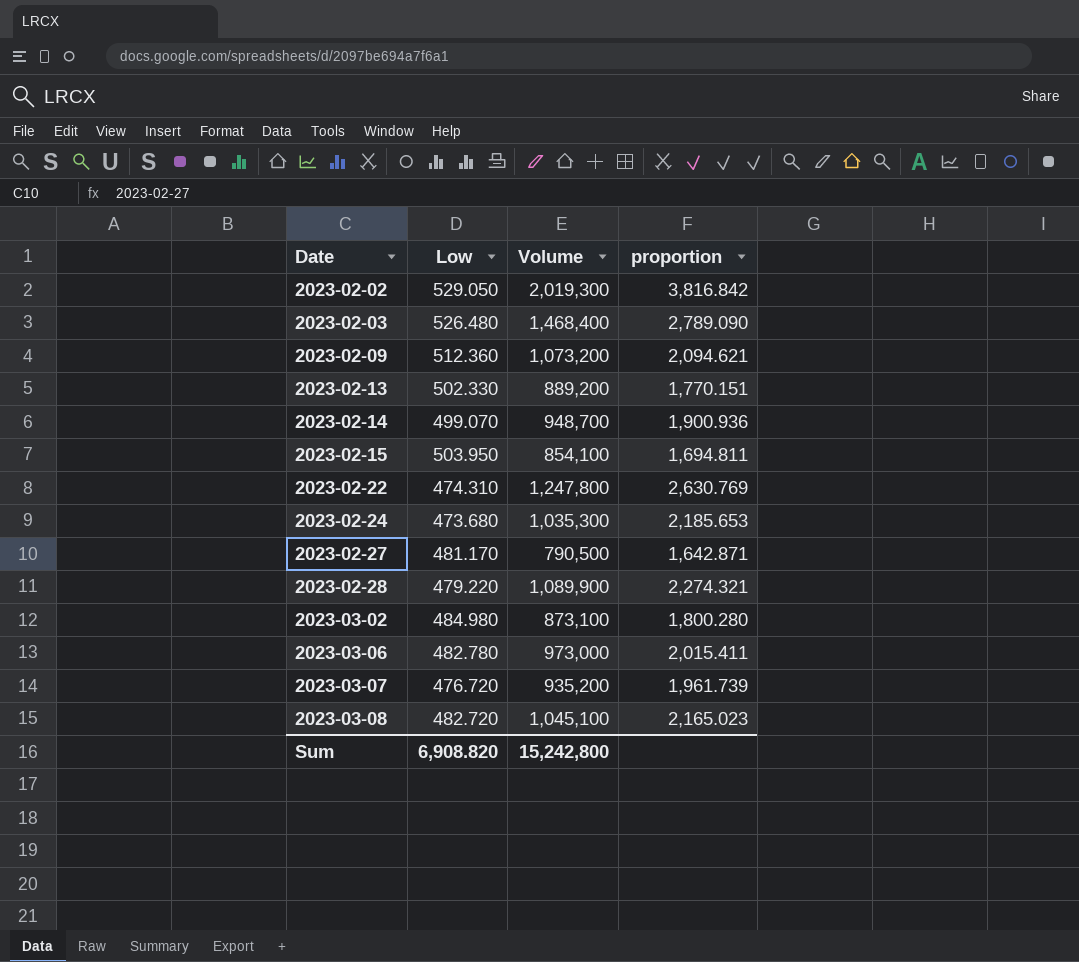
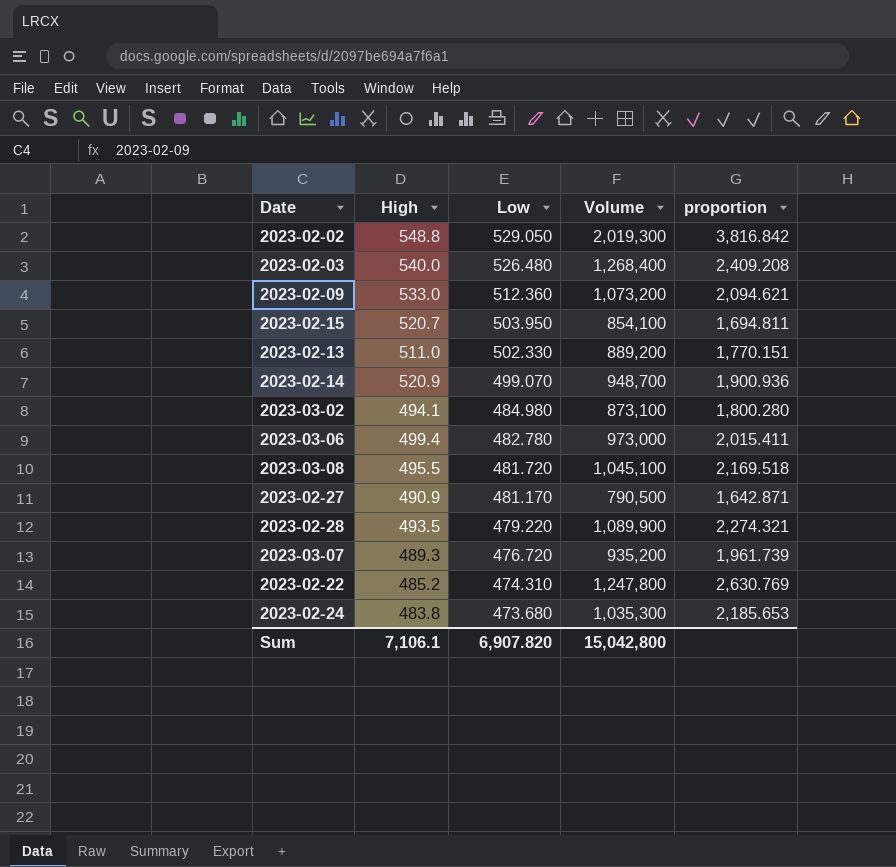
row order: Date ascending -> Low descending
column High | position: none -> 2
2023-02-03 | Volume: 1,468,400 -> 1,268,400
2023-02-03 | proportion: 2,789.090 -> 2,409.208
2023-03-08 | Low: 482.720 -> 481.720
2023-03-08 | proportion: 2,165.023 -> 2,169.518
Sum | Low: 6,908.820 -> 6,907.820
Sum | Volume: 15,242,800 -> 15,042,800

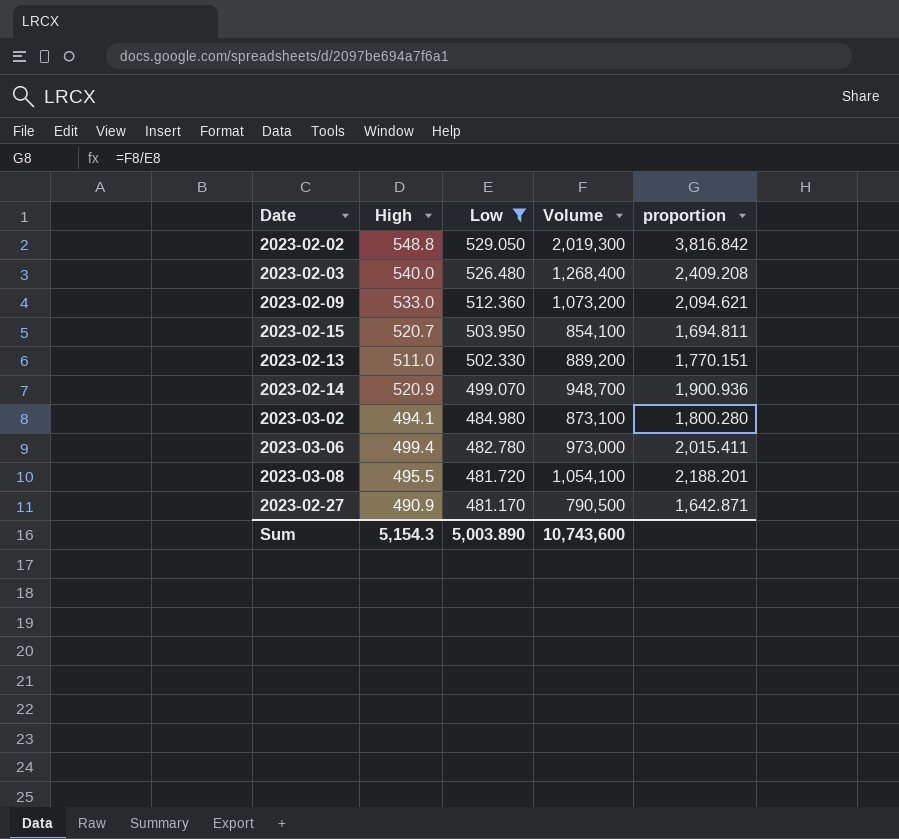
filter: none -> Low >= 481.170
2023-03-08 | Volume: 1,045,100 -> 1,054,100
2023-03-08 | proportion: 2,169.518 -> 2,188.201
Sum | High: 7,106.1 -> 5,154.3
Sum | Low: 6,907.820 -> 5,003.890
Sum | Volume: 15,042,800 -> 10,743,600

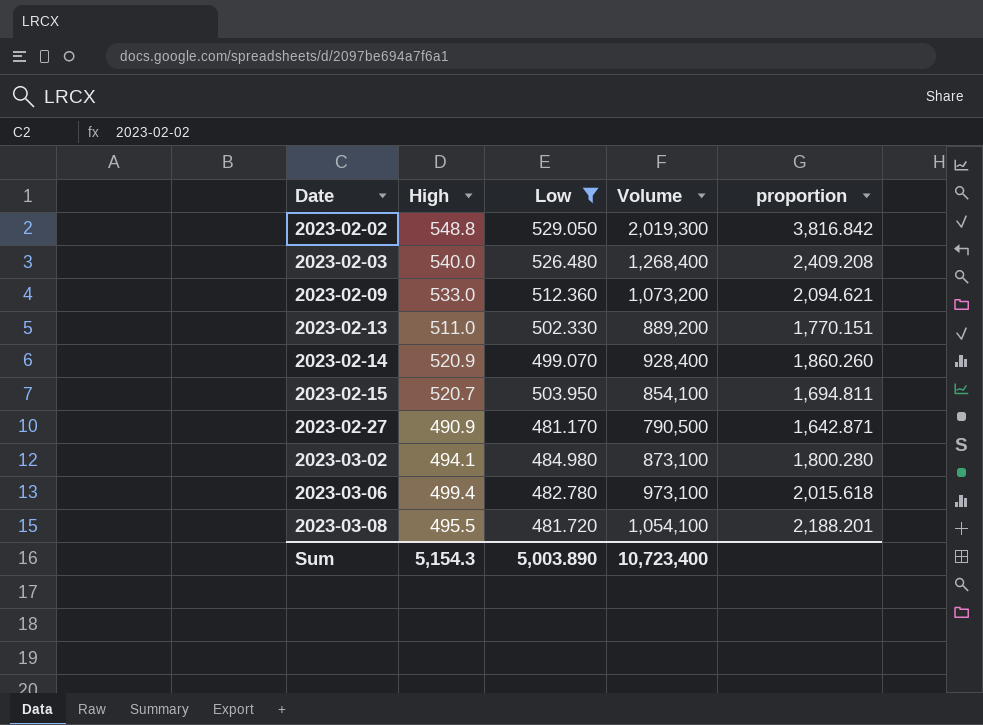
row order: Low descending -> Date ascending
2023-02-14 | Volume: 948,700 -> 928,400
2023-02-14 | proportion: 1,900.936 -> 1,860.260
2023-03-06 | Volume: 973,000 -> 973,100
2023-03-06 | proportion: 2,015.411 -> 2,015.618
Sum | Volume: 10,743,600 -> 10,723,400

